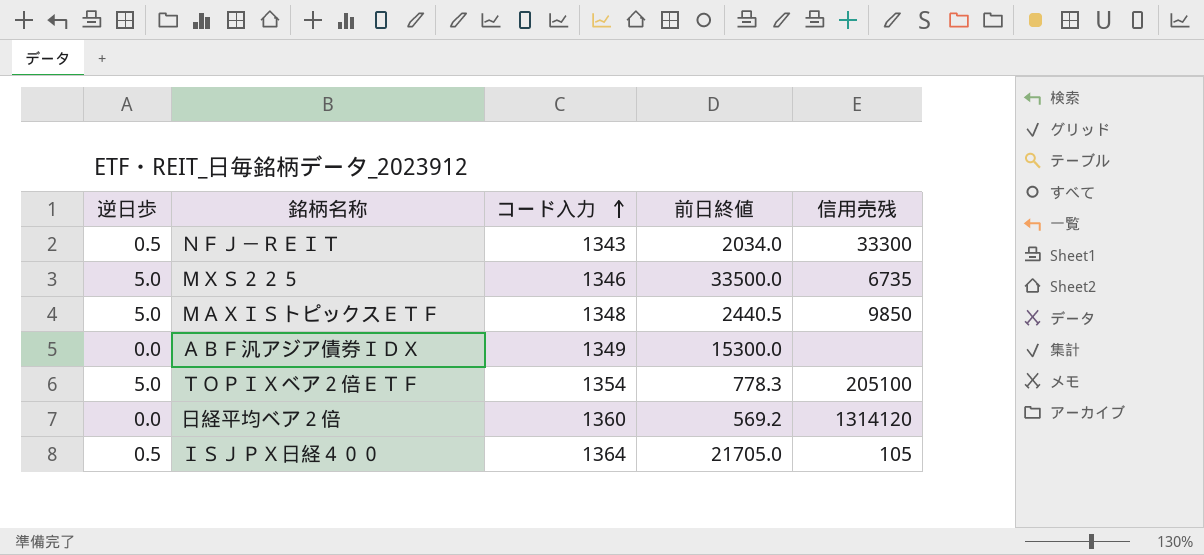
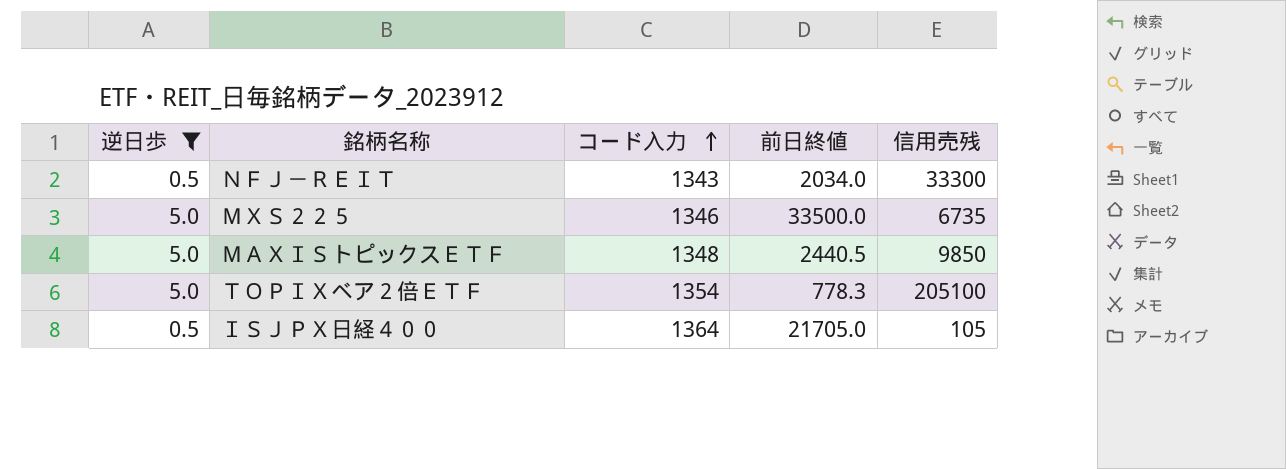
filter: none -> 逆日歩 != 0.0

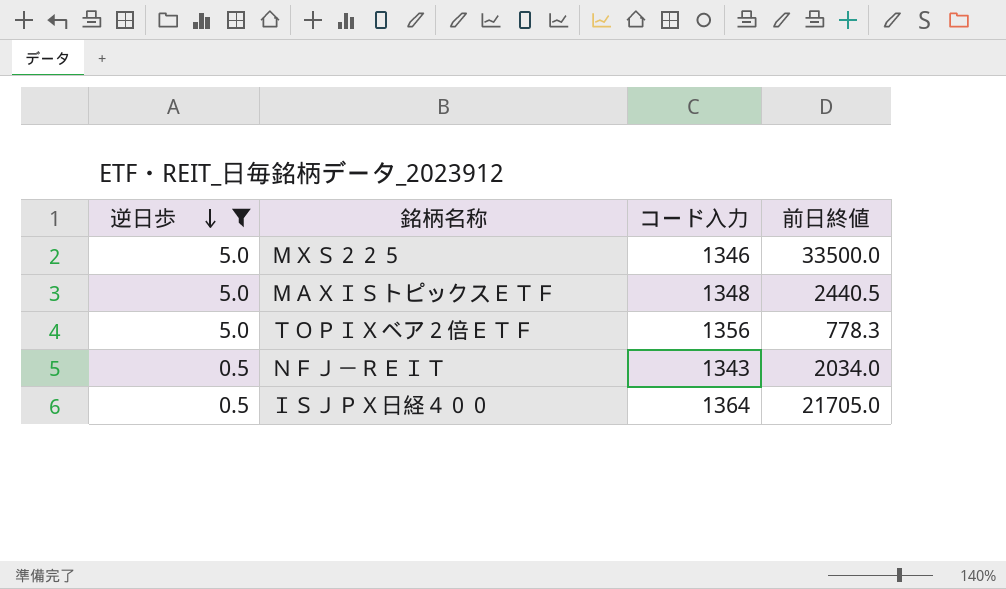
row order: コード入力 ascending -> 逆日歩 descending
column 信用売残 | position: 5 -> none
ＴＯＰＩＸベア２倍ＥＴＦ | コード入力: 1354 -> 1356

